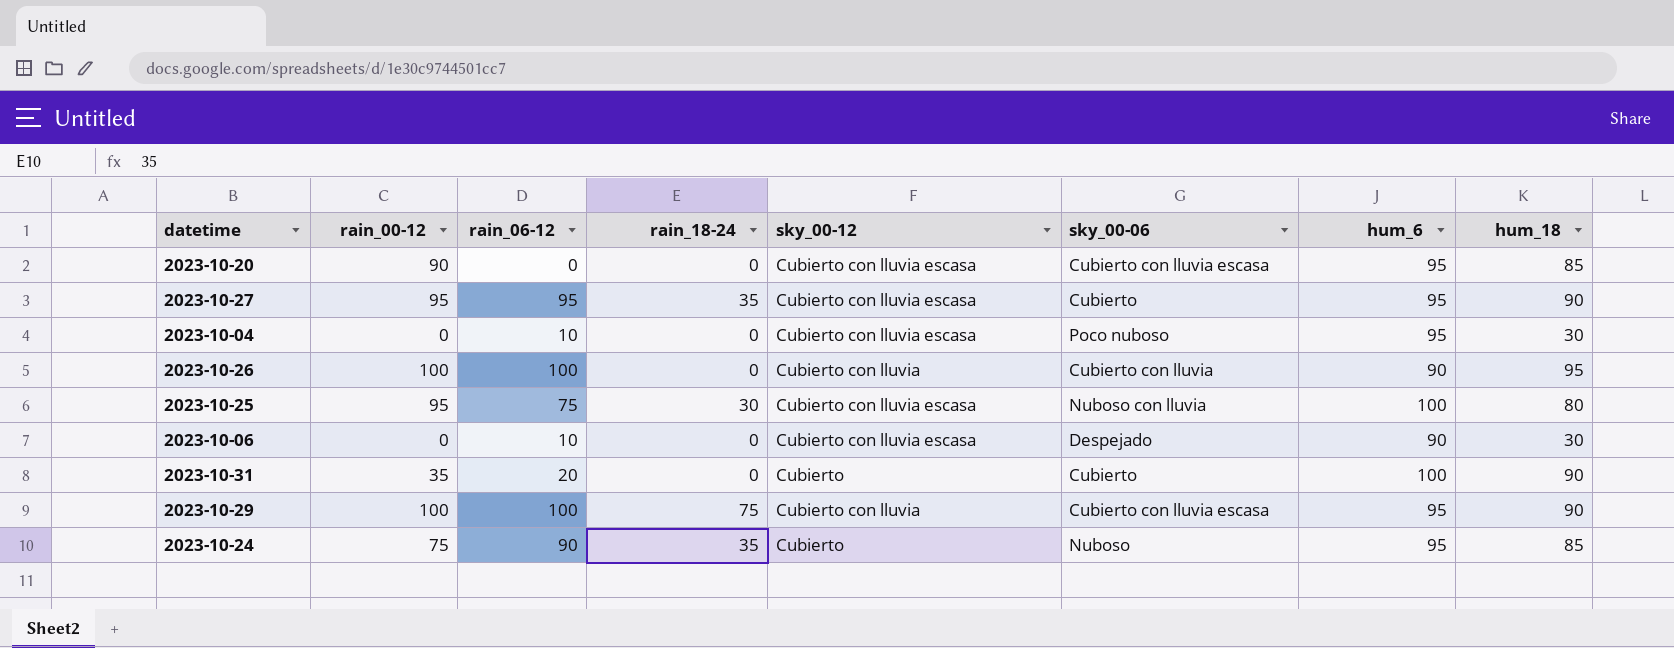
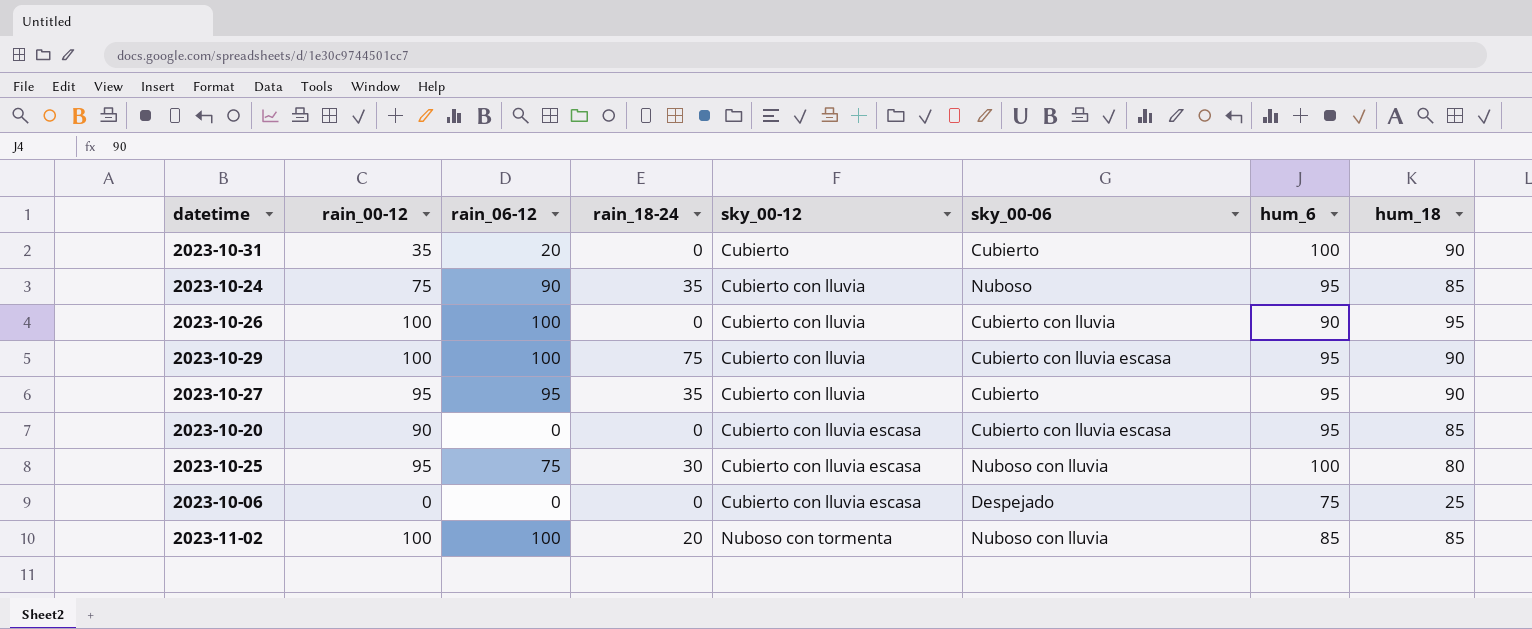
row order: none -> sky_00-12 ascending
row 2023-10-04: 0 | 10 | 0 | Cubierto con lluvia escasa | Poco nuboso | 95 | 30 -> none
2023-10-24 | sky_00-12: Cubierto -> Cubierto con lluvia
2023-10-27 | sky_00-12: Cubierto con lluvia escasa -> Cubierto con lluvia
2023-10-06 | rain_06-12: 10 -> 0
2023-10-06 | hum_6: 90 -> 75
2023-10-06 | hum_18: 30 -> 25
row 2023-11-02: none -> 100 | 100 | 20 | Nuboso con tormenta | Nuboso con lluvia | 85 | 85

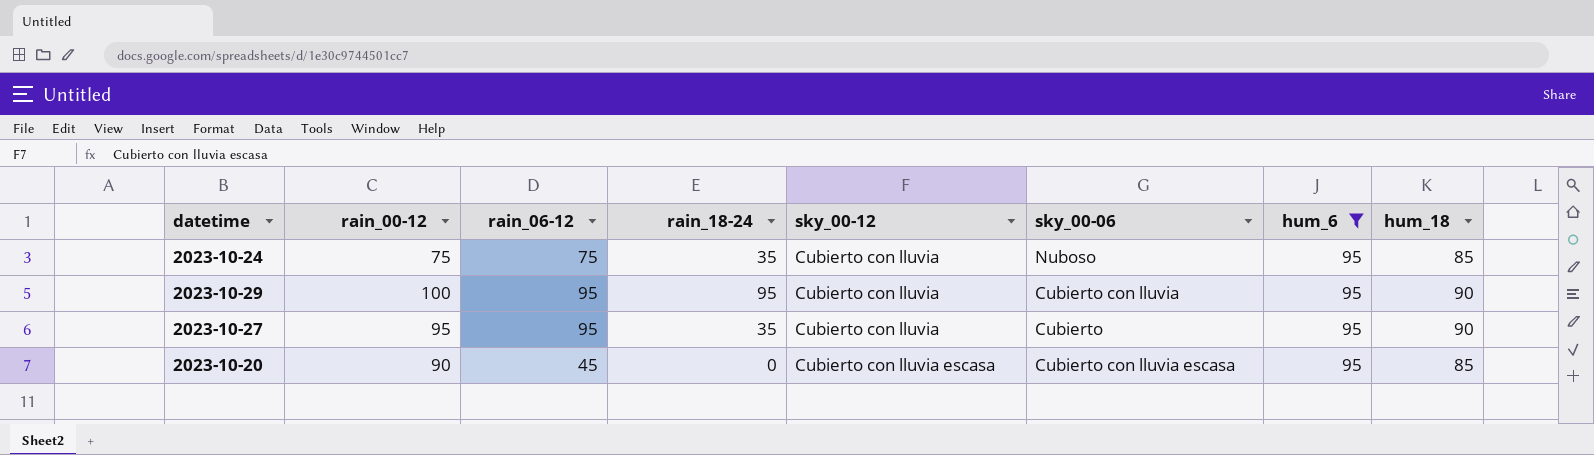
filter: none -> hum_6 = 95
2023-10-24 | rain_06-12: 90 -> 75
2023-10-29 | rain_06-12: 100 -> 95
2023-10-29 | rain_18-24: 75 -> 95
2023-10-29 | sky_00-06: Cubierto con lluvia escasa -> Cubierto con lluvia
2023-10-20 | rain_06-12: 0 -> 45

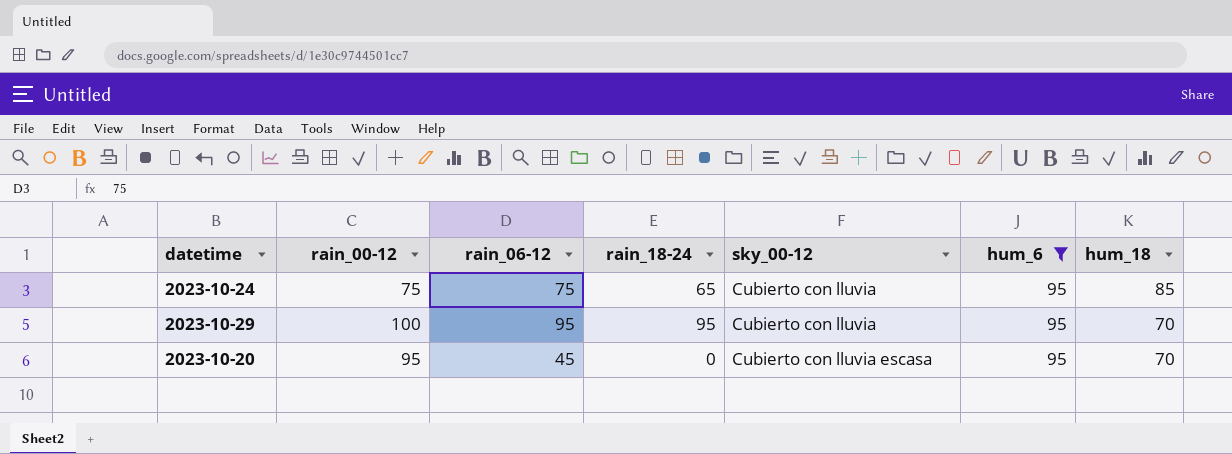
column sky_00-06 | position: 6 -> none
row 2023-10-27: 95 | 95 | 35 | Cubierto con lluvia | Cubierto | 95 | 90 -> none
2023-10-24 | rain_18-24: 35 -> 65
2023-10-29 | hum_18: 90 -> 70
2023-10-20 | rain_00-12: 90 -> 95
2023-10-20 | hum_18: 85 -> 70

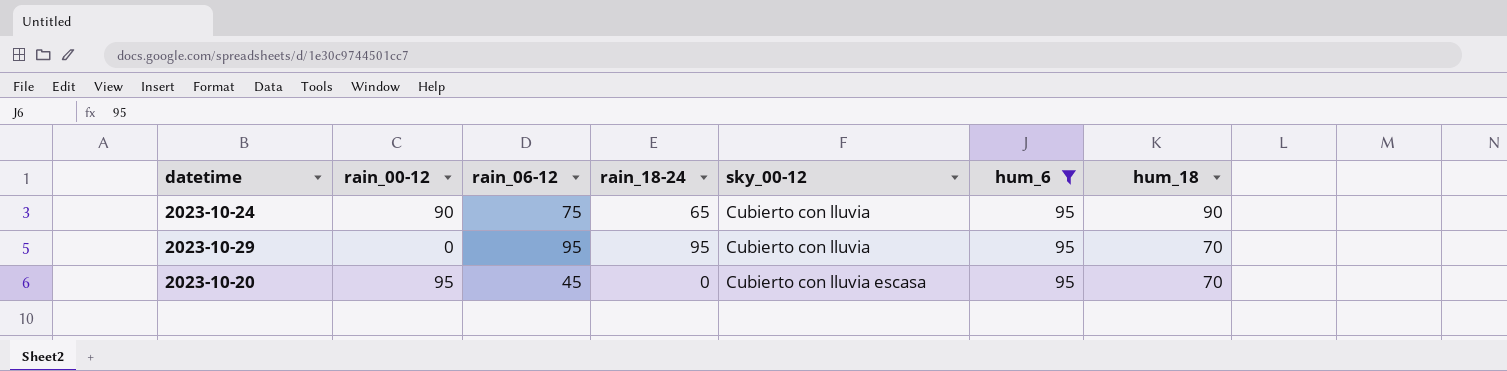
2023-10-24 | rain_00-12: 75 -> 90
2023-10-24 | hum_18: 85 -> 90
2023-10-29 | rain_00-12: 100 -> 0

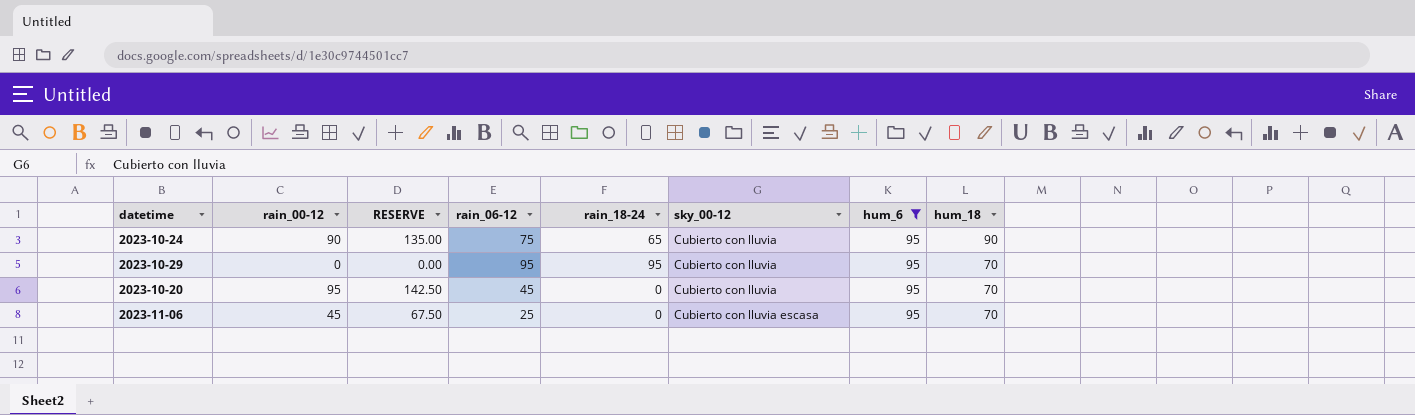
column RESERVE | formula: none -> [rain_00-12] * 1.5
2023-10-20 | sky_00-12: Cubierto con lluvia escasa -> Cubierto con lluvia
row 2023-11-06: none -> 45 | 67.50 | 25 | 0 | Cubierto con lluvia escasa | 95 | 70

